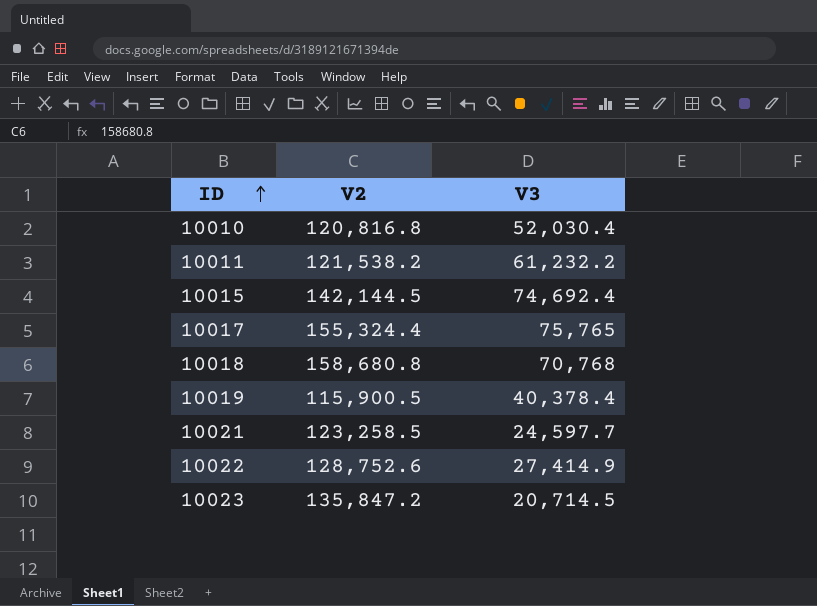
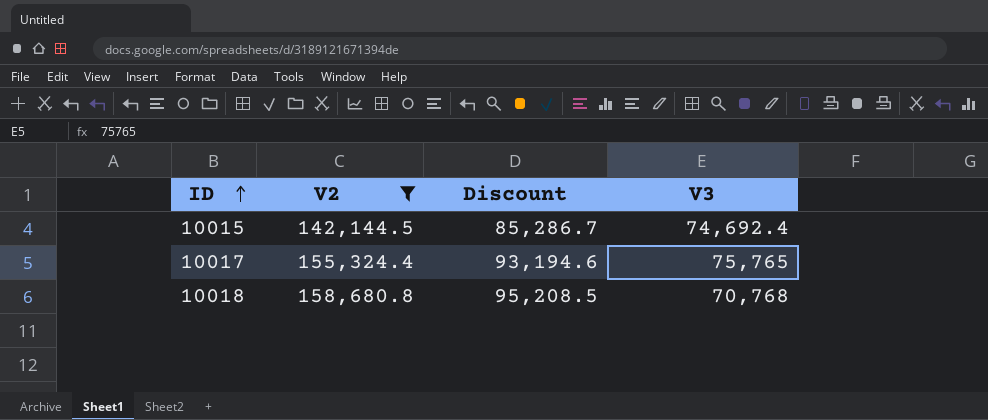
filter: none -> V2 >= 142,144.5
column Discount | formula: none -> [V2] * 0.6

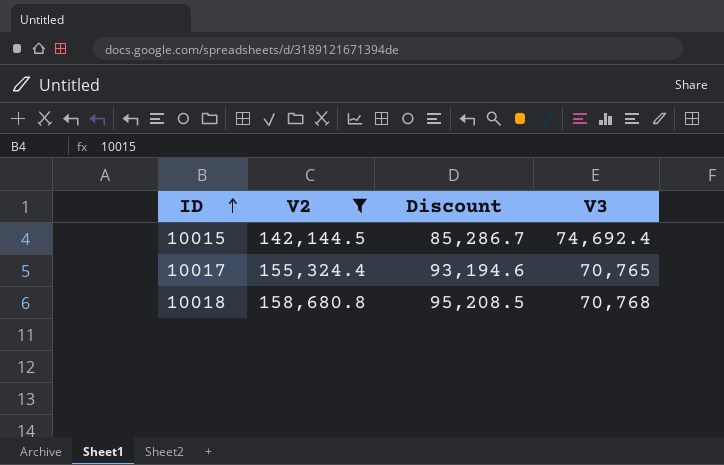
10017 | V3: 75,765 -> 70,765

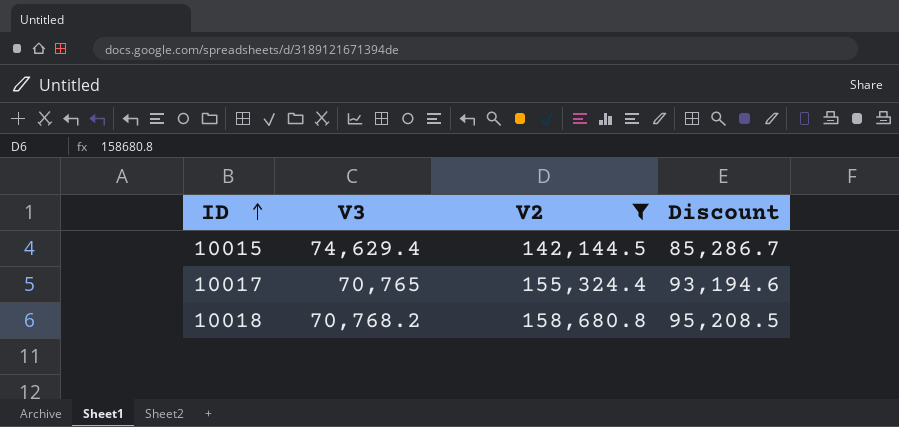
column V3 | position: 4 -> 2
10015 | V3: 74,692.4 -> 74,629.4
10018 | V3: 70,768 -> 70,768.2

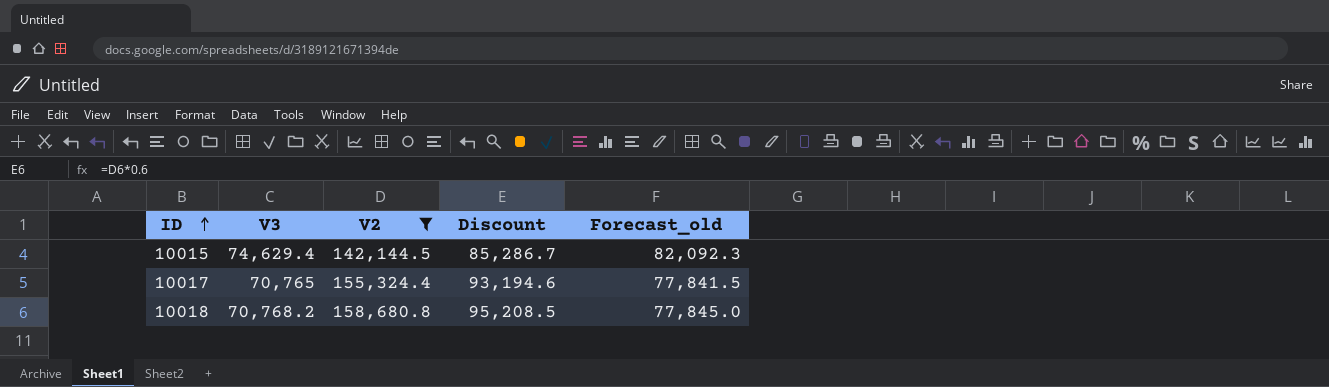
column Forecast_old | formula: none -> [V3] * 1.1

